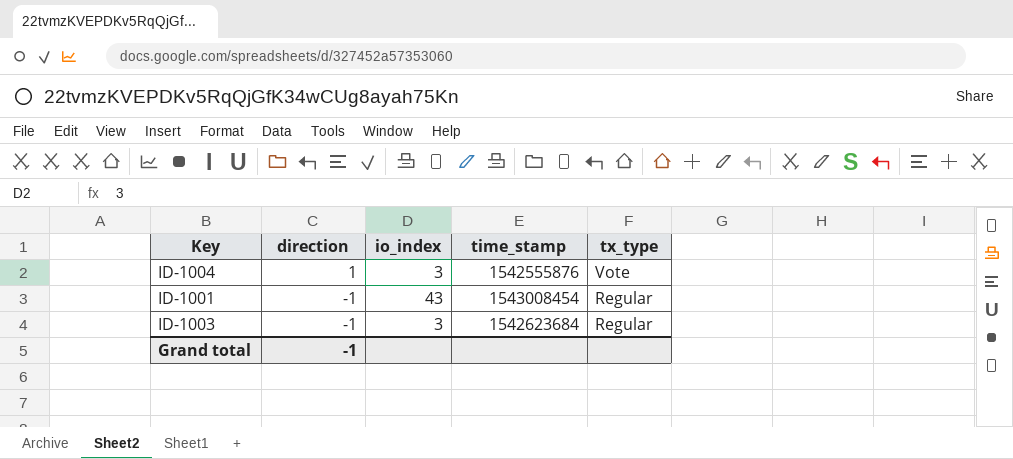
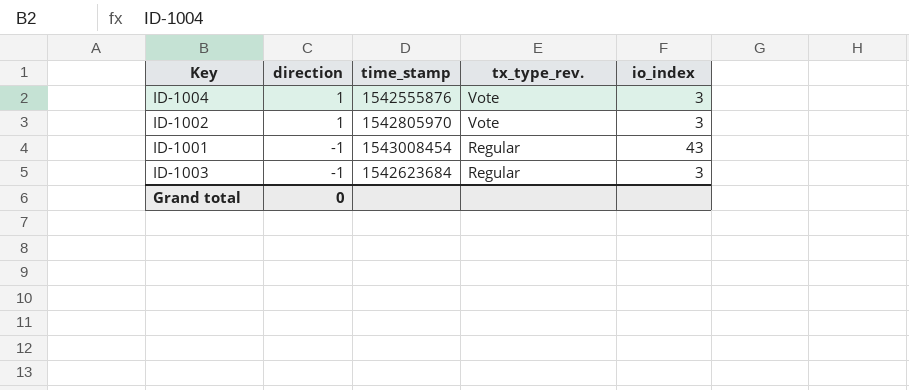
column name: tx_type -> tx_type_rev.
column io_index | position: 3 -> 5
row ID-1002: none -> 1 | 1542805970 | Vote | 3
Grand total | direction: -1 -> 0

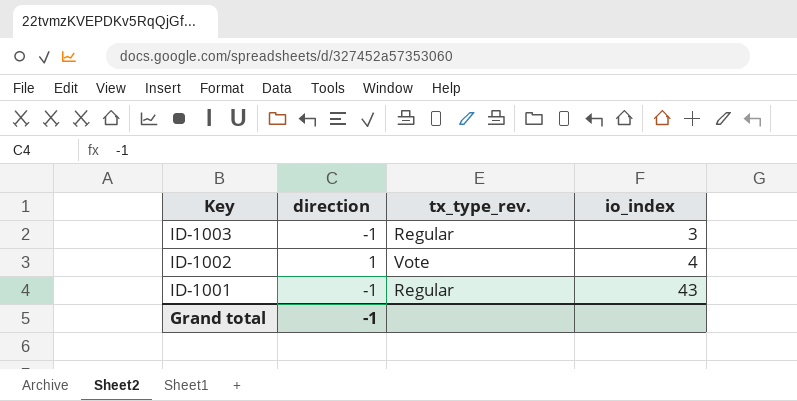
row order: direction descending -> Key descending
column time_stamp | position: 3 -> none
row ID-1004: 1 | 1542555876 | Vote | 3 -> none
ID-1002 | io_index: 3 -> 4
Grand total | direction: 0 -> -1

